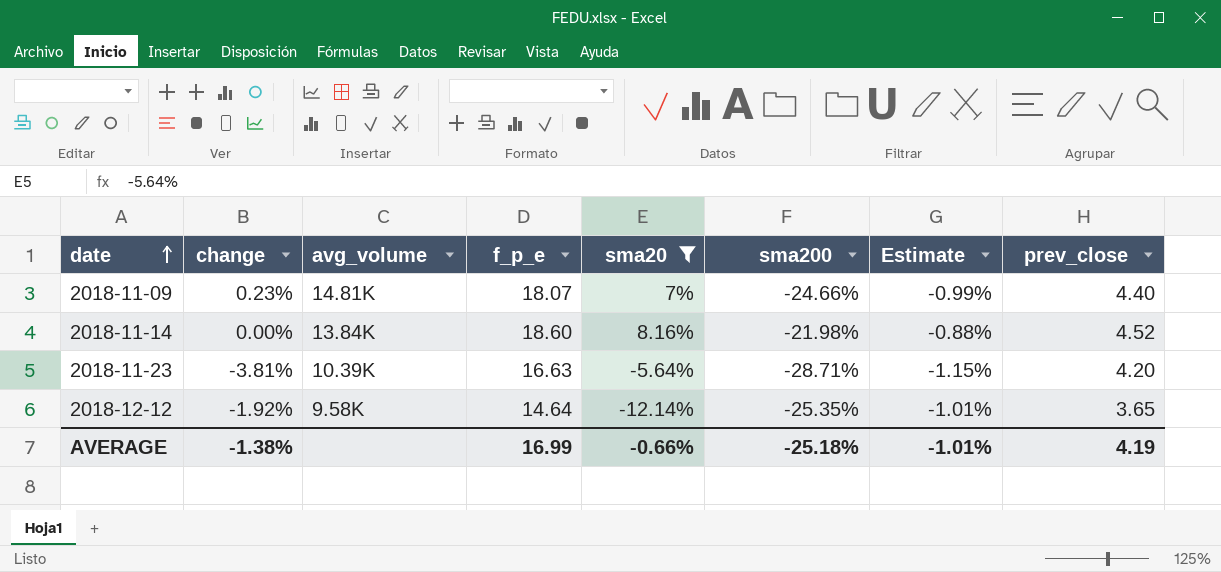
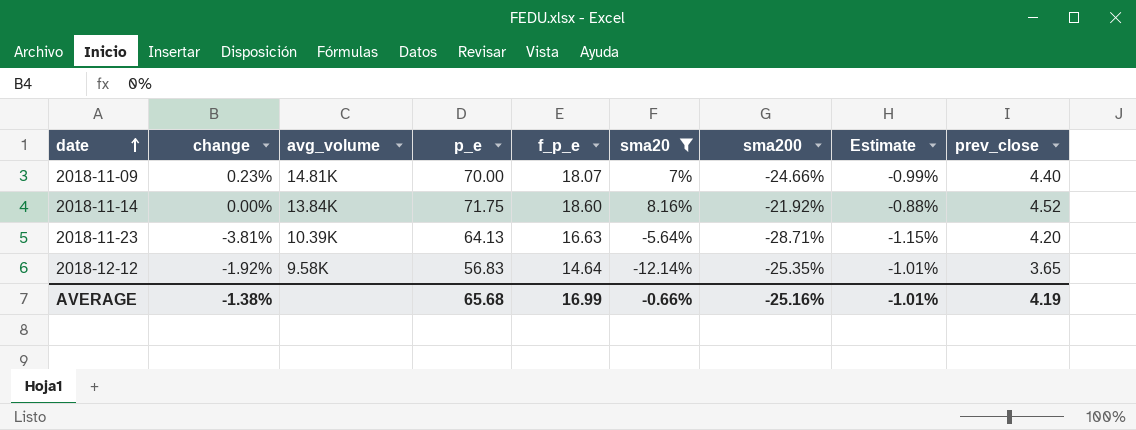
column p_e | position: none -> 4
2018-11-14 | sma200: -21.98% -> -21.92%
AVERAGE | sma200: -25.18% -> -25.16%

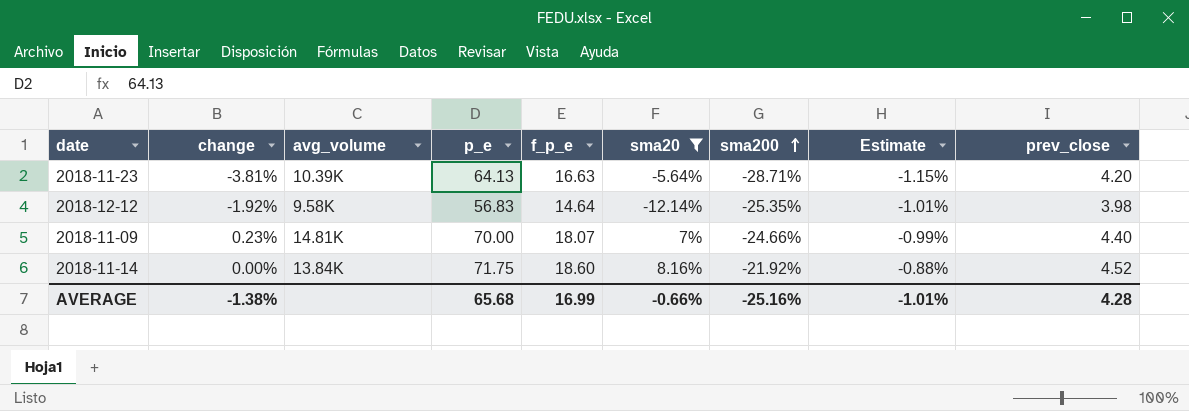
row order: date ascending -> sma200 ascending
2018-12-12 | prev_close: 3.65 -> 3.98
AVERAGE | prev_close: 4.19 -> 4.28

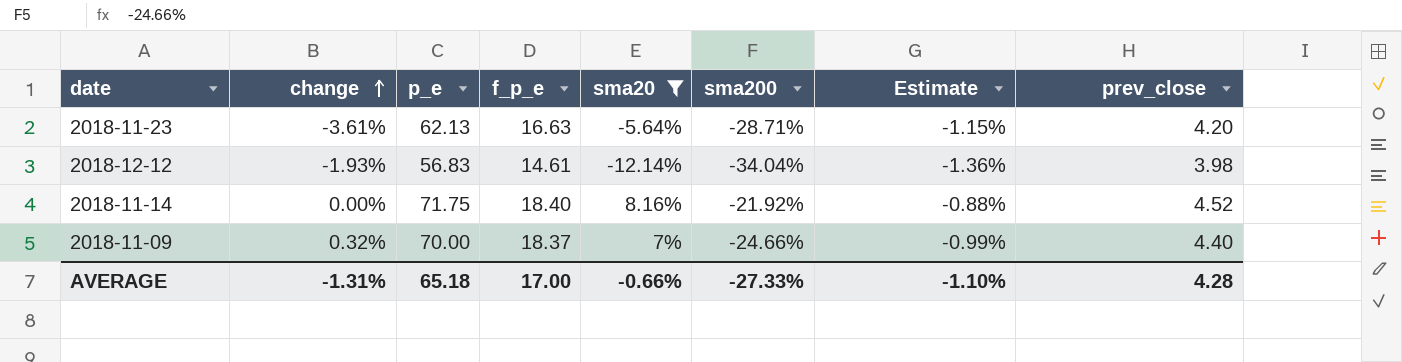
row order: sma200 ascending -> change ascending
column avg_volume | position: 3 -> none
2018-11-23 | change: -3.81% -> -3.61%
2018-11-23 | p_e: 64.13 -> 62.13
2018-12-12 | change: -1.92% -> -1.93%
2018-12-12 | f_p_e: 14.64 -> 14.61
2018-12-12 | sma200: -25.35% -> -34.04%
2018-12-12 | Estimate: -1.01% -> -1.36%
2018-11-14 | f_p_e: 18.60 -> 18.40
2018-11-09 | change: 0.23% -> 0.32%
2018-11-09 | f_p_e: 18.07 -> 18.37
AVERAGE | change: -1.38% -> -1.31%
AVERAGE | p_e: 65.68 -> 65.18
AVERAGE | f_p_e: 16.99 -> 17.00
AVERAGE | sma200: -25.16% -> -27.33%
AVERAGE | Estimate: -1.01% -> -1.10%

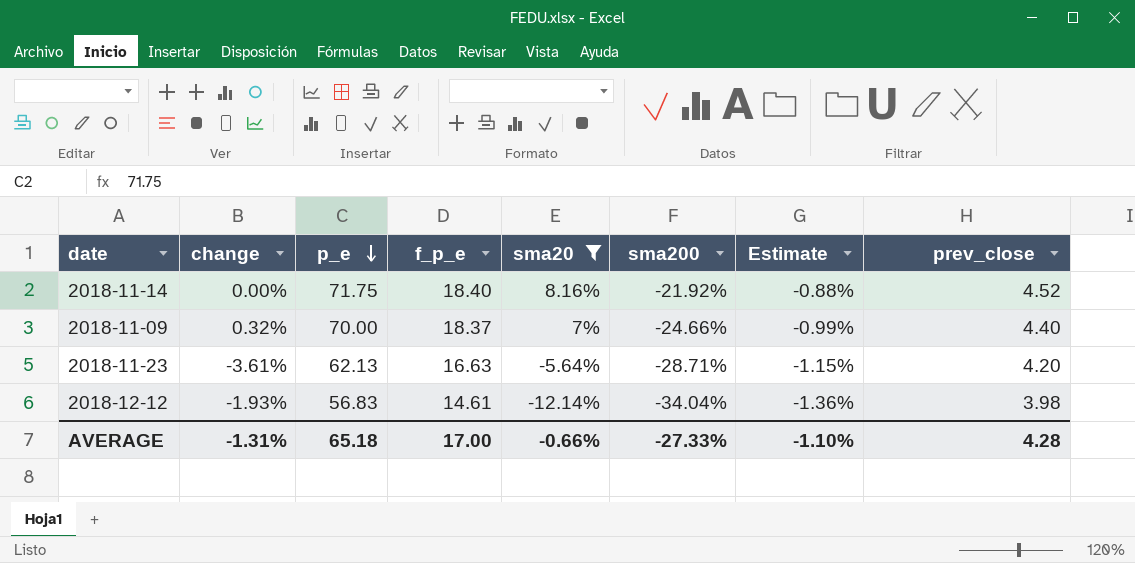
row order: change ascending -> p_e descending

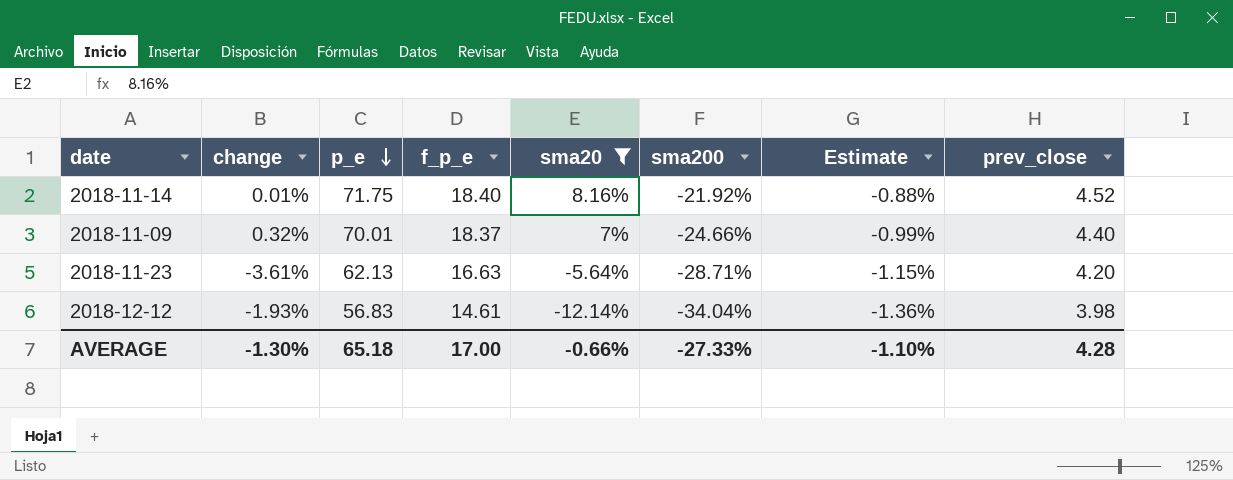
2018-11-14 | change: 0.00% -> 0.01%
2018-11-09 | p_e: 70.00 -> 70.01
AVERAGE | change: -1.31% -> -1.30%

